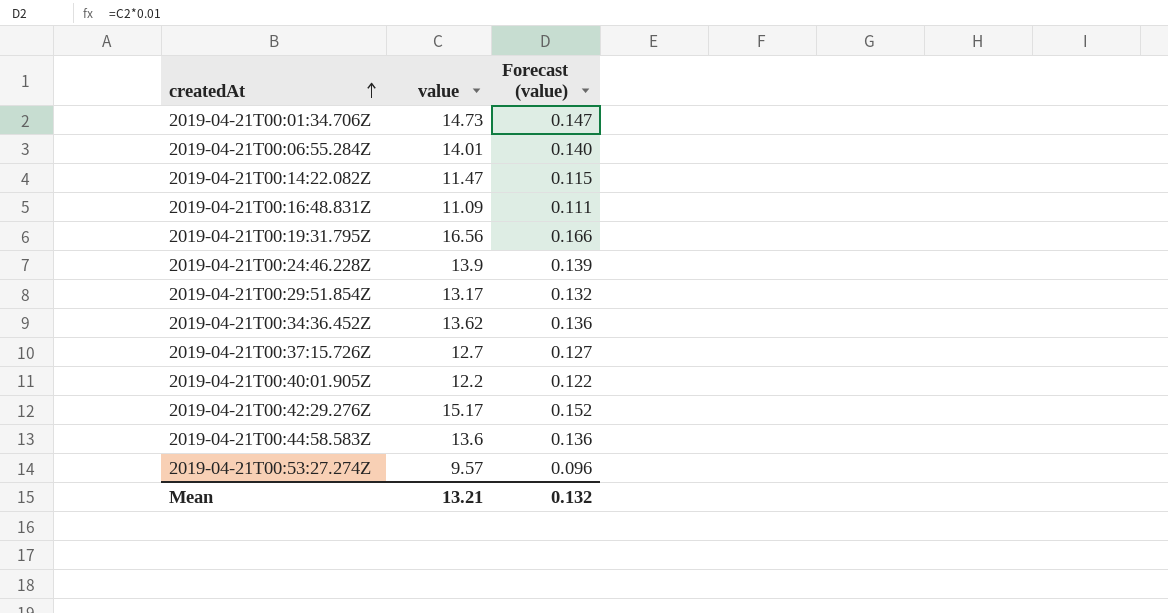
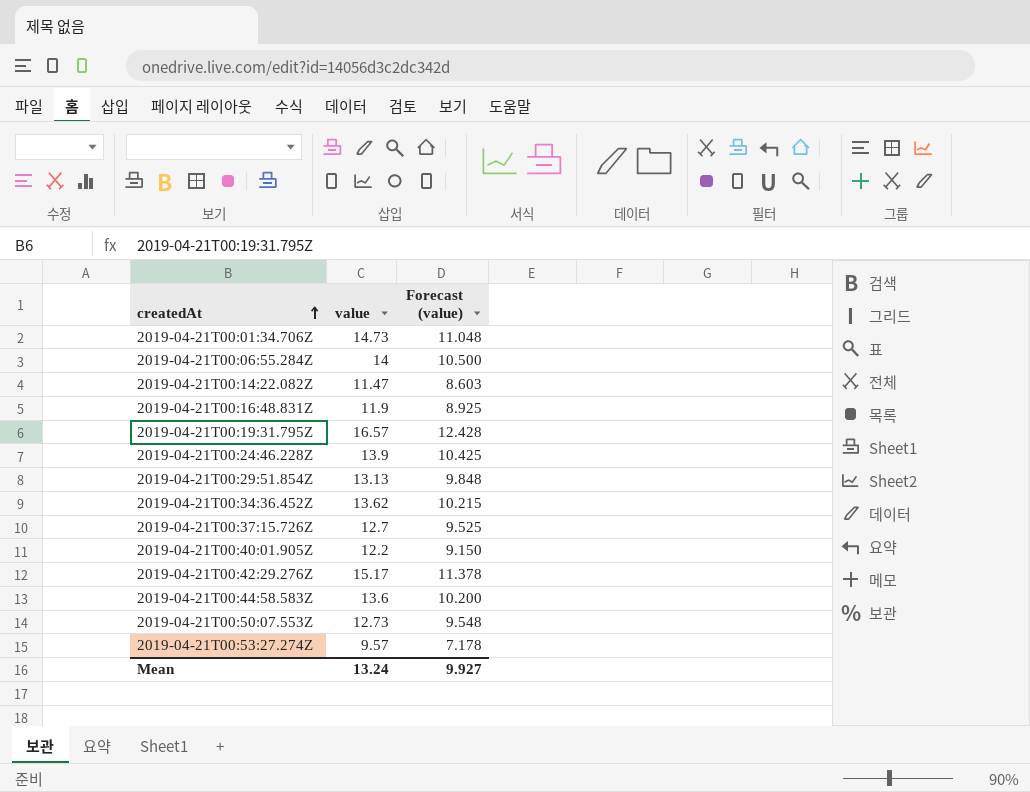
column Forecast (value) | formula: [value] * 0.01 -> [value] * 0.75
2019-04-21T00:06:55.284Z | value: 14.01 -> 14
2019-04-21T00:16:48.831Z | value: 11.09 -> 11.9
2019-04-21T00:19:31.795Z | value: 16.56 -> 16.57
2019-04-21T00:29:51.854Z | value: 13.17 -> 13.13
row 2019-04-21T00:50:07.553Z: none -> 12.73 | 9.548
Mean | value: 13.21 -> 13.24
Mean | Forecast (value): 0.132 -> 9.927

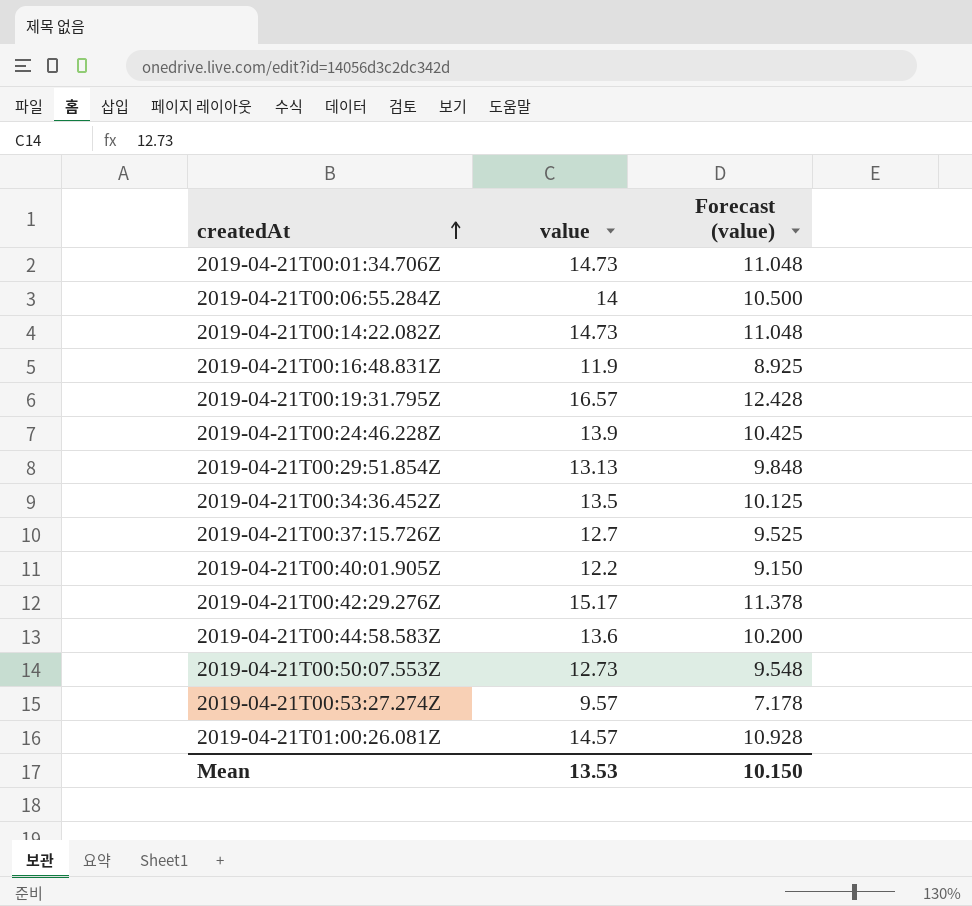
2019-04-21T00:14:22.082Z | value: 11.47 -> 14.73
2019-04-21T00:14:22.082Z | Forecast (value): 8.603 -> 11.048
2019-04-21T00:34:36.452Z | value: 13.62 -> 13.5
2019-04-21T00:34:36.452Z | Forecast (value): 10.215 -> 10.125
row 2019-04-21T01:00:26.081Z: none -> 14.57 | 10.928
Mean | value: 13.24 -> 13.53
Mean | Forecast (value): 9.927 -> 10.150

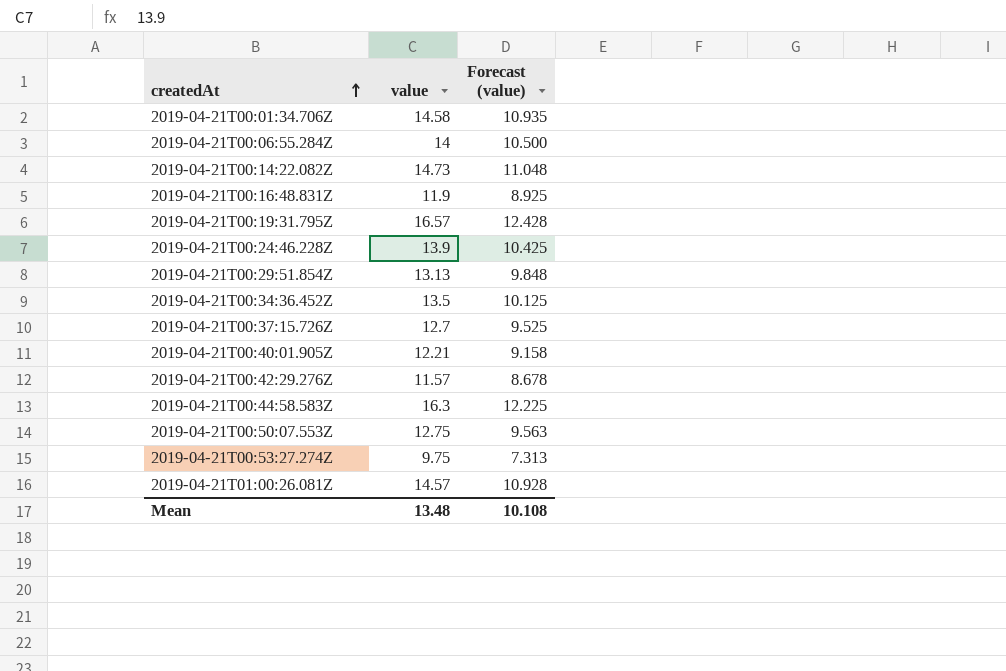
2019-04-21T00:01:34.706Z | value: 14.73 -> 14.58
2019-04-21T00:01:34.706Z | Forecast (value): 11.048 -> 10.935
2019-04-21T00:40:01.905Z | value: 12.2 -> 12.21
2019-04-21T00:40:01.905Z | Forecast (value): 9.150 -> 9.158
2019-04-21T00:42:29.276Z | value: 15.17 -> 11.57
2019-04-21T00:42:29.276Z | Forecast (value): 11.378 -> 8.678
2019-04-21T00:44:58.583Z | value: 13.6 -> 16.3
2019-04-21T00:44:58.583Z | Forecast (value): 10.200 -> 12.225
2019-04-21T00:50:07.553Z | value: 12.73 -> 12.75
2019-04-21T00:50:07.553Z | Forecast (value): 9.548 -> 9.563
2019-04-21T00:53:27.274Z | value: 9.57 -> 9.75
2019-04-21T00:53:27.274Z | Forecast (value): 7.178 -> 7.313
Mean | value: 13.53 -> 13.48
Mean | Forecast (value): 10.150 -> 10.108

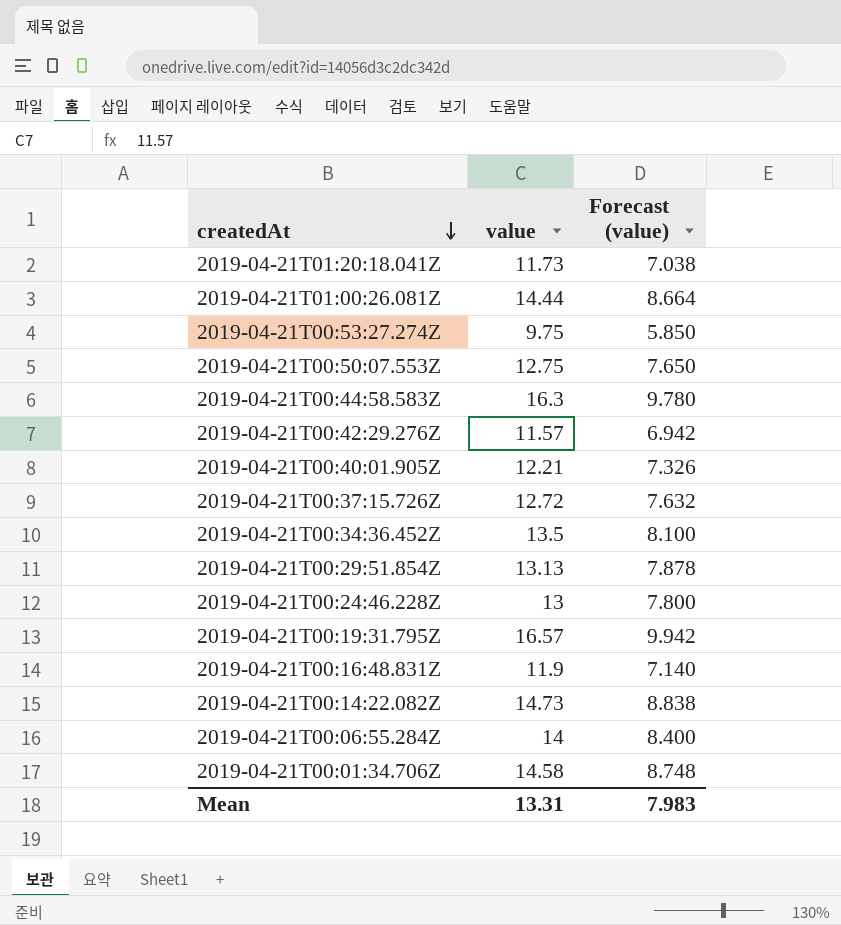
row order: createdAt ascending -> createdAt descending
column Forecast (value) | formula: [value] * 0.75 -> [value] * 0.6
row 2019-04-21T01:20:18.041Z: none -> 11.73 | 7.038
2019-04-21T01:00:26.081Z | value: 14.57 -> 14.44
2019-04-21T00:37:15.726Z | value: 12.7 -> 12.72
2019-04-21T00:24:46.228Z | value: 13.9 -> 13
Mean | value: 13.48 -> 13.31
Mean | Forecast (value): 10.108 -> 7.983

